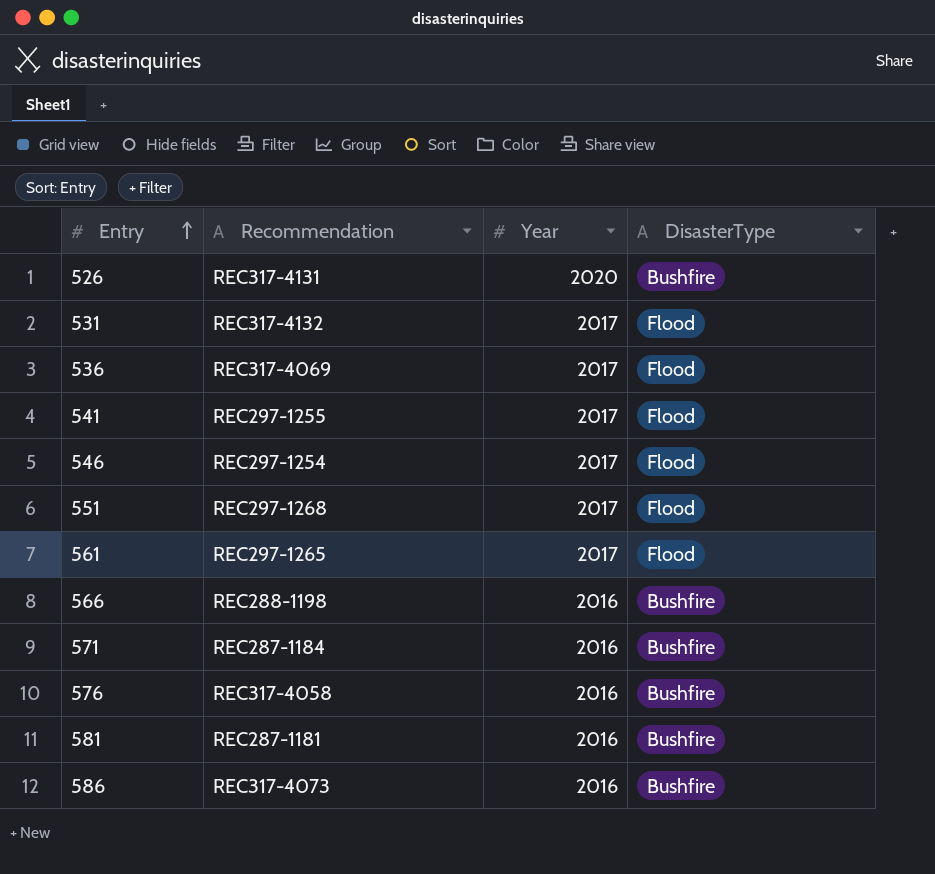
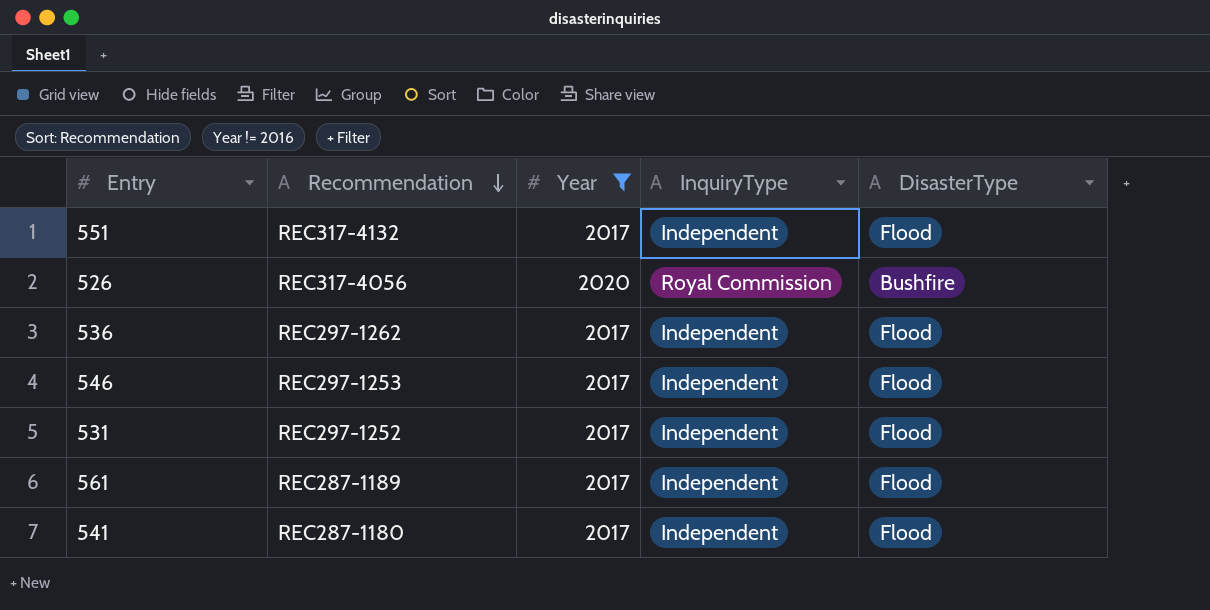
filter: none -> Year != 2016
row order: Entry ascending -> Recommendation descending
column InquiryType | position: none -> 4
551 | Recommendation: REC297-1268 -> REC317-4132
526 | Recommendation: REC317-4131 -> REC317-4056
536 | Recommendation: REC317-4069 -> REC297-1262
546 | Recommendation: REC297-1254 -> REC297-1253
531 | Recommendation: REC317-4132 -> REC297-1252
561 | Recommendation: REC297-1265 -> REC287-1189
541 | Recommendation: REC297-1255 -> REC287-1180

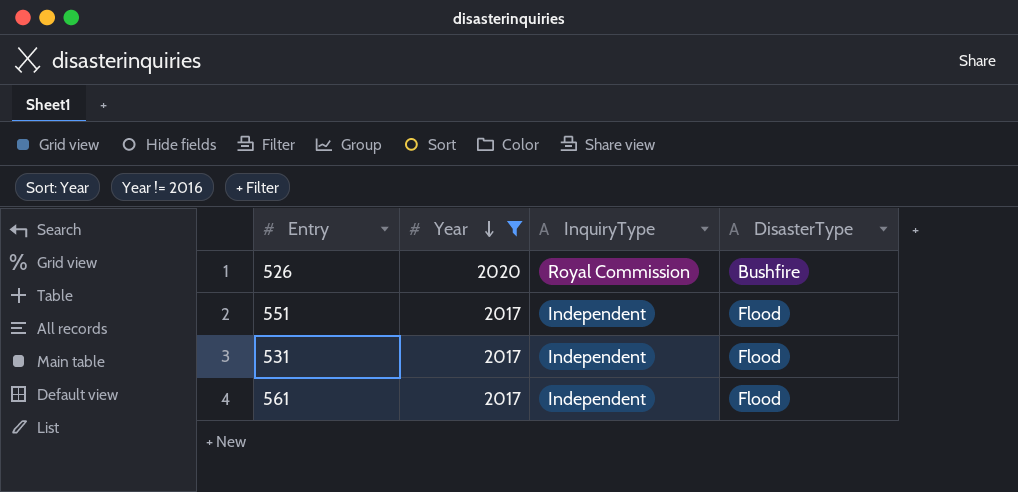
row order: Recommendation descending -> Year descending
column Recommendation | position: 2 -> none
row 536: REC297-1262 | 2017 | Independent | Flood -> none
row 546: REC297-1253 | 2017 | Independent | Flood -> none
row 541: REC287-1180 | 2017 | Independent | Flood -> none

